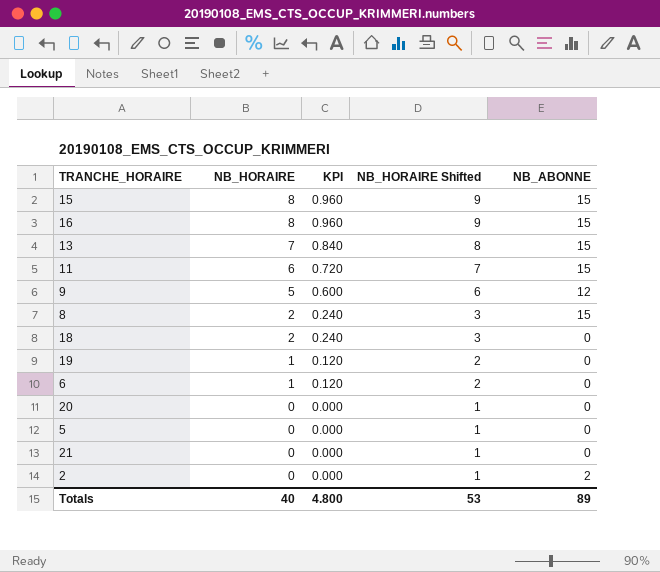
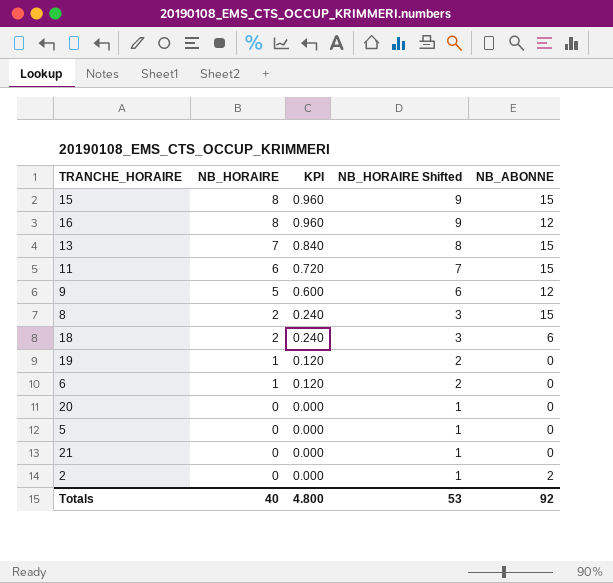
16 | NB_ABONNE: 15 -> 12
18 | NB_ABONNE: 0 -> 6
Totals | NB_ABONNE: 89 -> 92

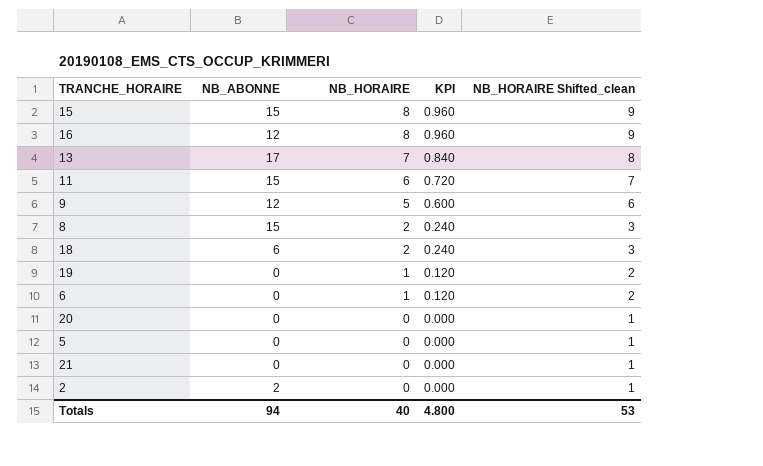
column NB_ABONNE | position: 5 -> 2
column name: NB_HORAIRE Shifted -> NB_HORAIRE Shifted_clean
13 | NB_ABONNE: 15 -> 17
Totals | NB_ABONNE: 92 -> 94

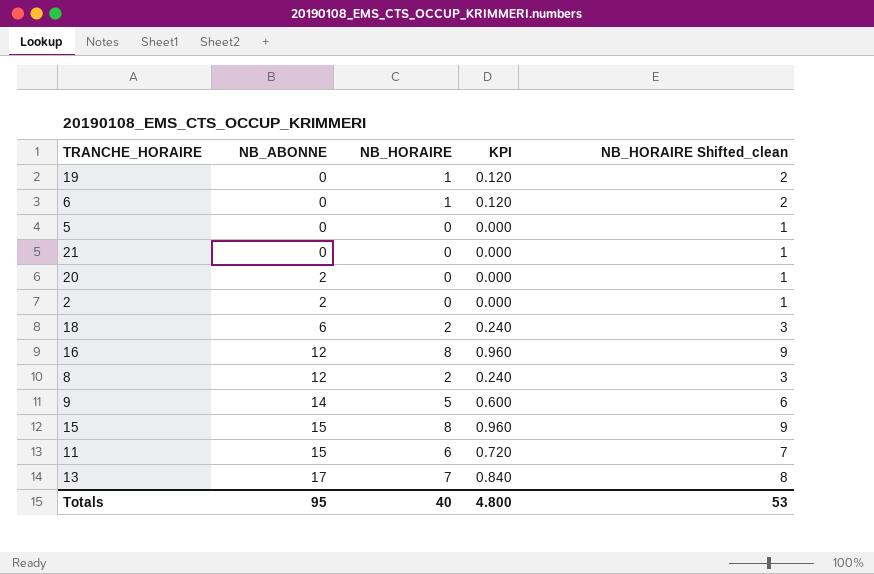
row order: NB_HORAIRE descending -> NB_ABONNE ascending
20 | NB_ABONNE: 0 -> 2
8 | NB_ABONNE: 15 -> 12
9 | NB_ABONNE: 12 -> 14
Totals | NB_ABONNE: 94 -> 95

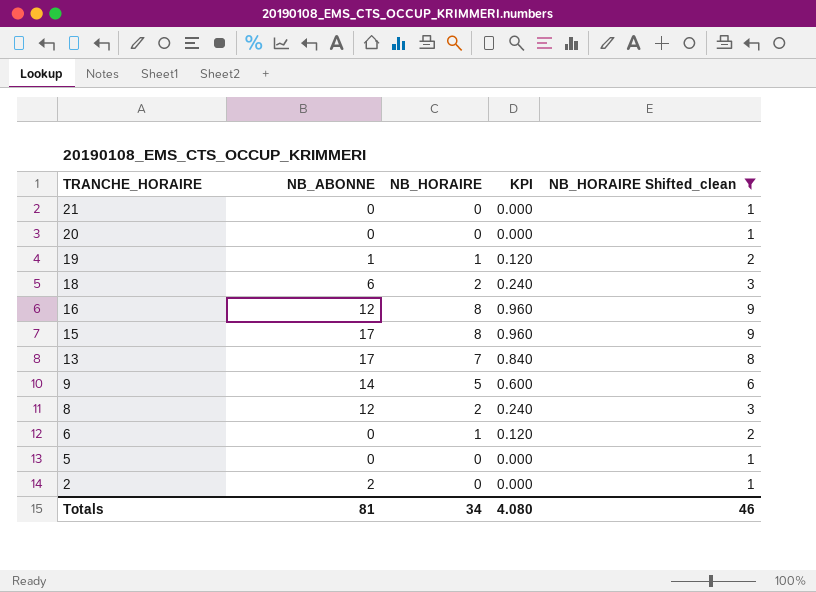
filter: none -> NB_HORAIRE Shifted_clean != 7
row order: NB_ABONNE ascending -> TRANCHE_HORAIRE descending
20 | NB_ABONNE: 2 -> 0
19 | NB_ABONNE: 0 -> 1
15 | NB_ABONNE: 15 -> 17
Totals | NB_ABONNE: 95 -> 81
Totals | NB_HORAIRE: 40 -> 34
Totals | KPI: 4.800 -> 4.080
Totals | NB_HORAIRE Shifted_clean: 53 -> 46

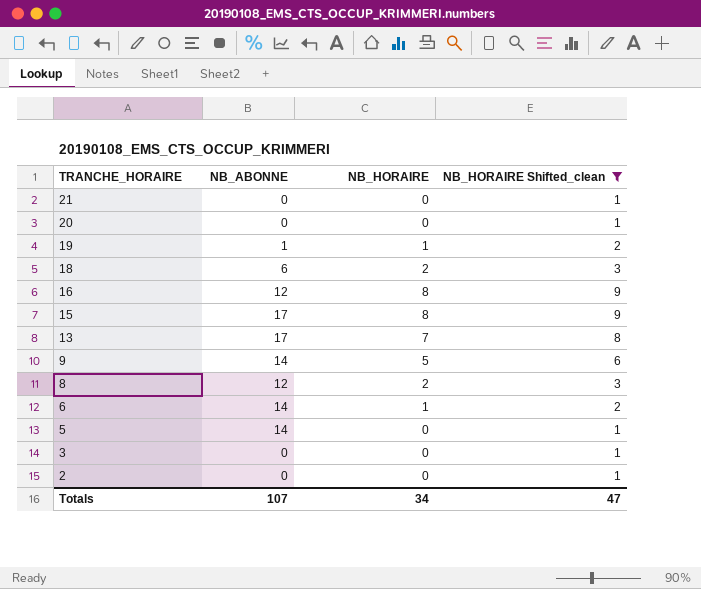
column KPI | formula: [NB_HORAIRE] * 0.12 -> none
6 | NB_ABONNE: 0 -> 14
5 | NB_ABONNE: 0 -> 14
row 3: none -> 0 | 0 | 1
2 | NB_ABONNE: 2 -> 0
Totals | NB_ABONNE: 81 -> 107
Totals | NB_HORAIRE Shifted_clean: 46 -> 47

